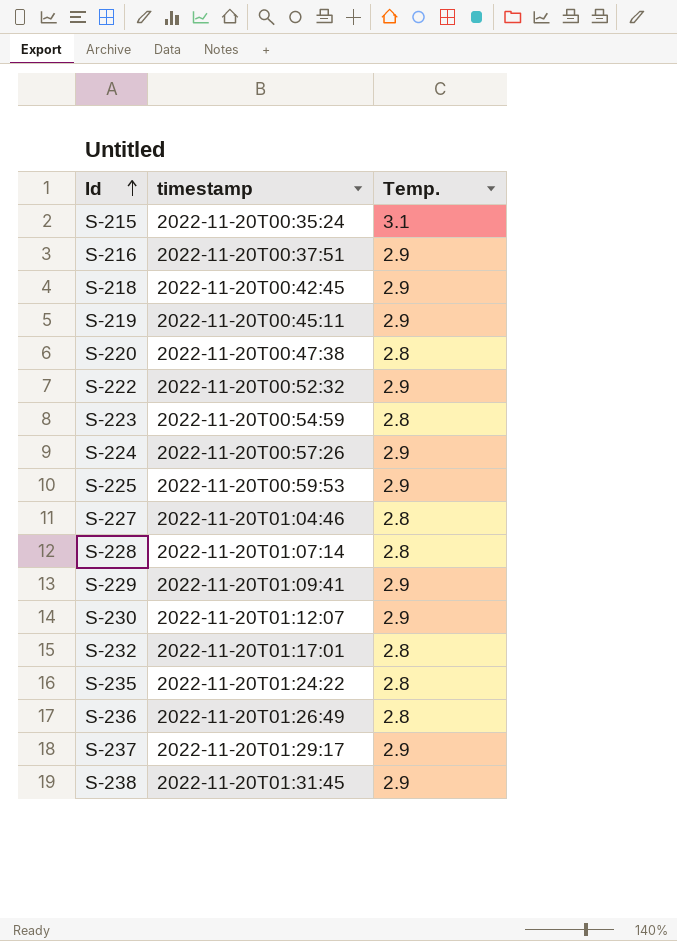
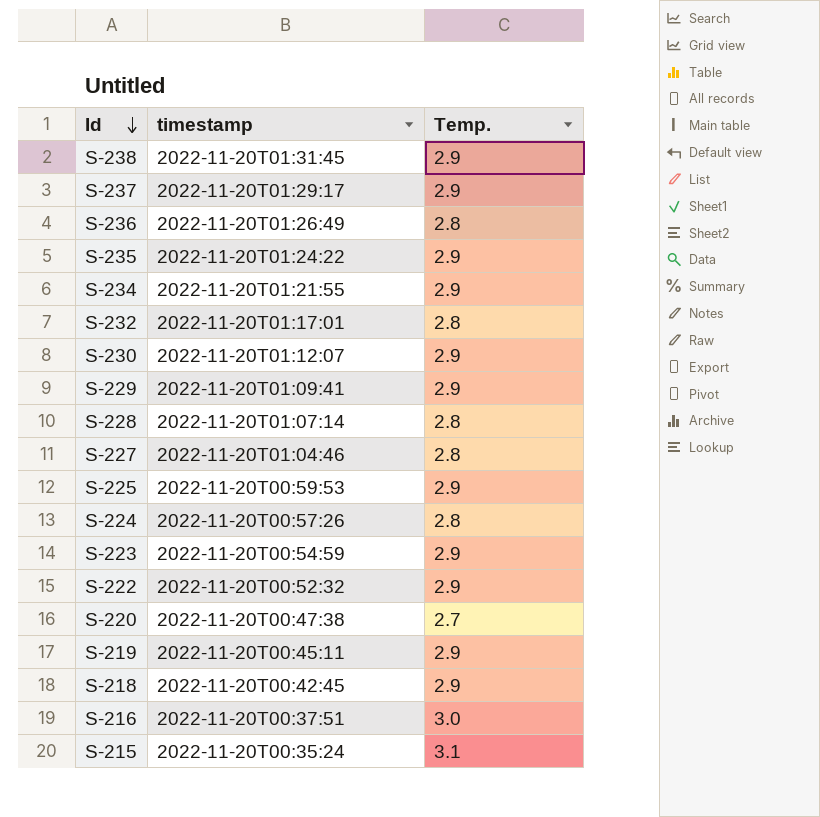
row order: Id ascending -> Id descending
S-235 | Temp.: 2.8 -> 2.9
row S-234: none -> 2022-11-20T01:21:55 | 2.9
S-224 | Temp.: 2.9 -> 2.8
S-223 | Temp.: 2.8 -> 2.9
S-220 | Temp.: 2.8 -> 2.7
S-216 | Temp.: 2.9 -> 3.0

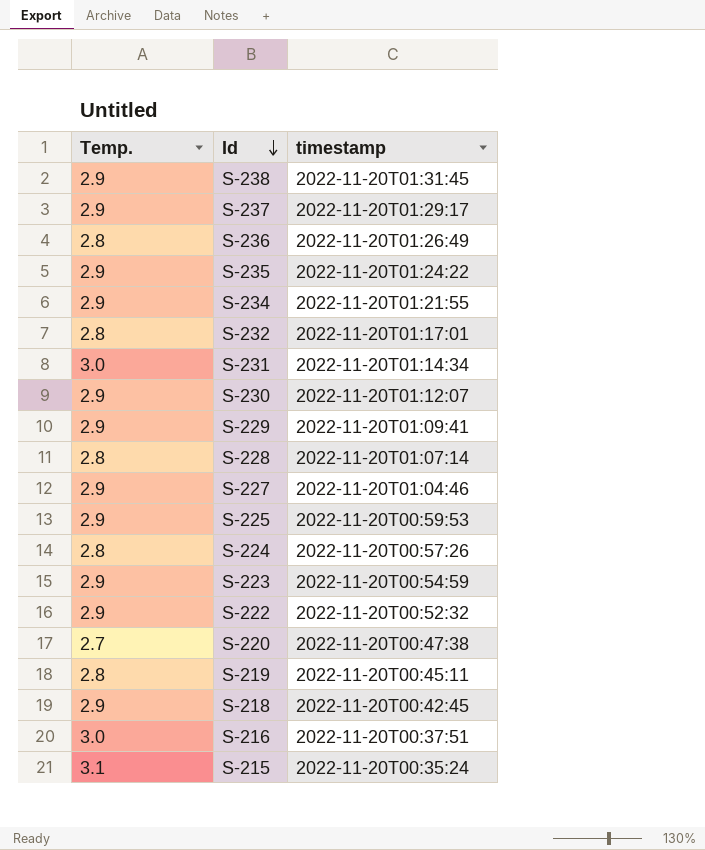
column Temp. | position: 3 -> 1
row S-231: none -> 3.0 | 2022-11-20T01:14:34
S-227 | Temp.: 2.8 -> 2.9
S-219 | Temp.: 2.9 -> 2.8

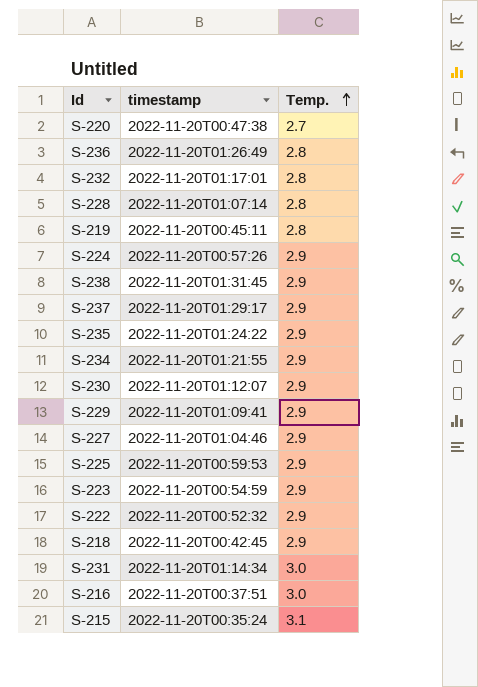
row order: Id descending -> Temp. ascending
column Temp. | position: 1 -> 3
S-224 | Temp.: 2.8 -> 2.9

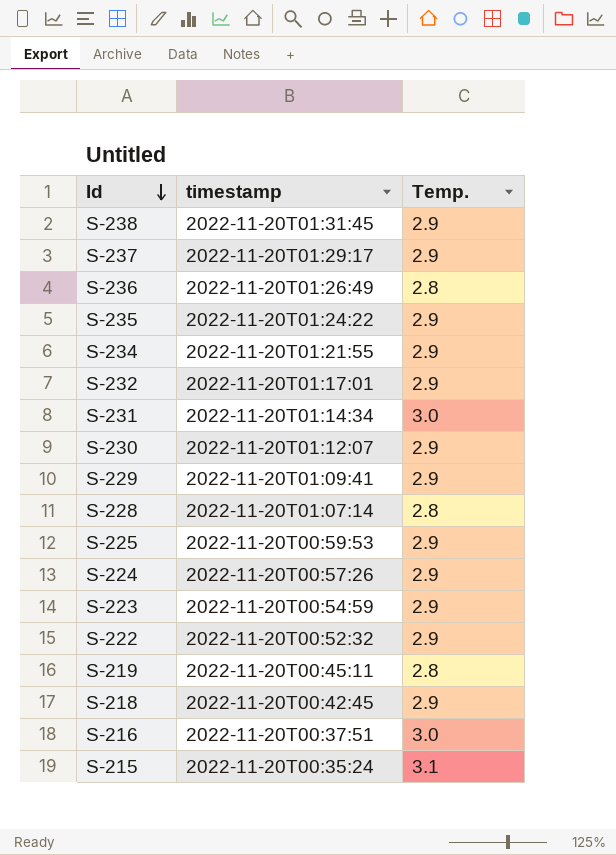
row order: Temp. ascending -> Id descending
row S-220: 2022-11-20T00:47:38 | 2.7 -> none
row S-227: 2022-11-20T01:04:46 | 2.9 -> none
S-232 | Temp.: 2.8 -> 2.9

